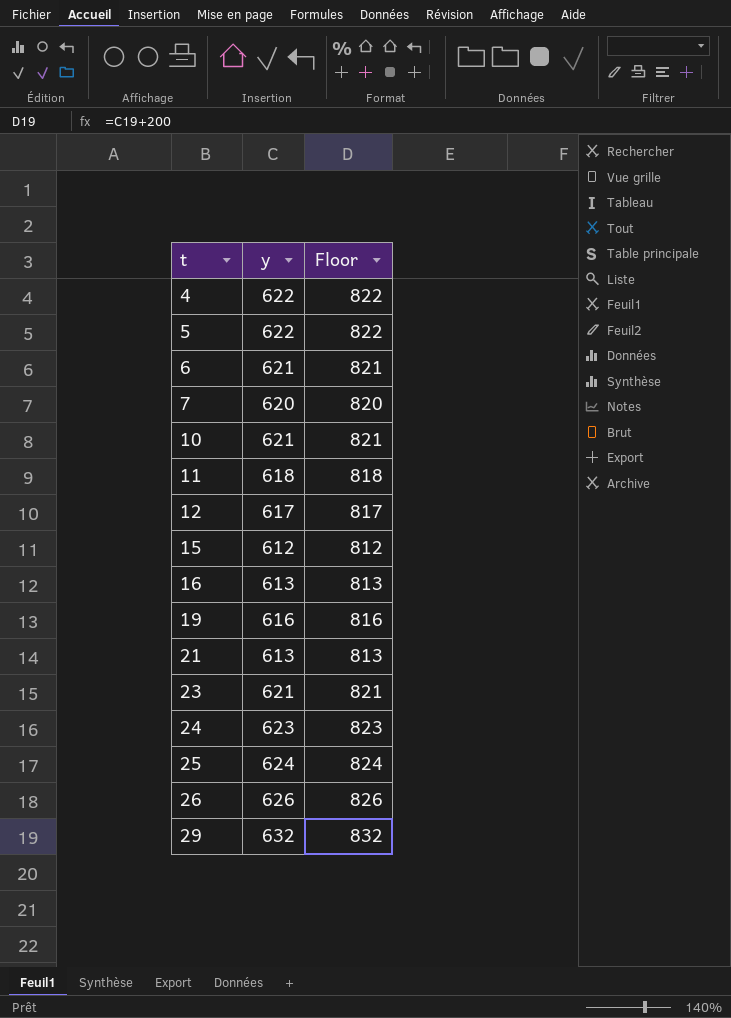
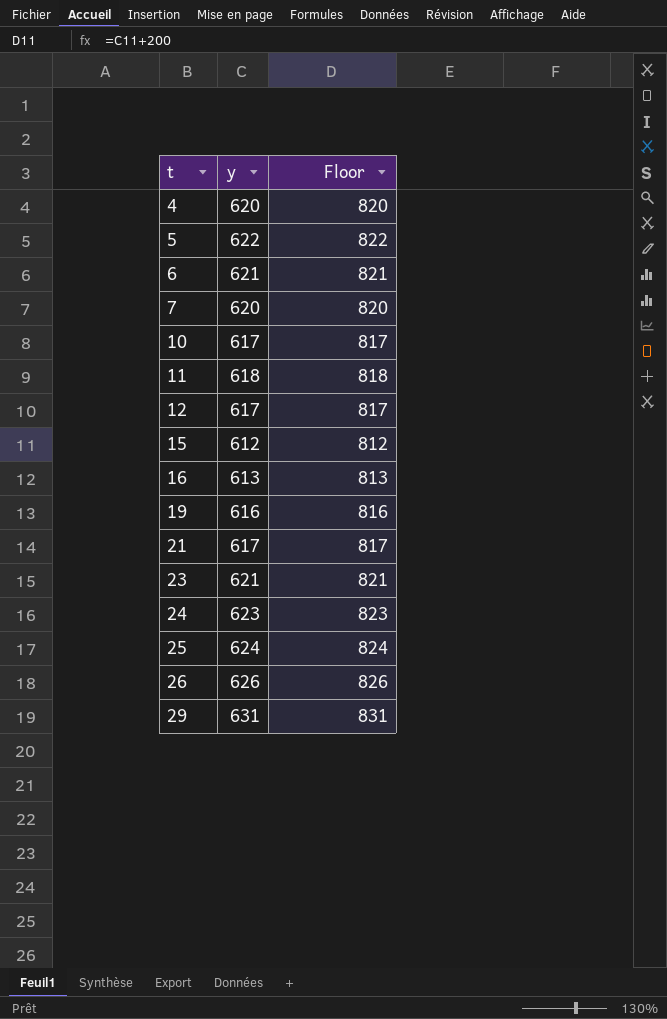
4 | y: 622 -> 620
4 | Floor: 822 -> 820
10 | y: 621 -> 617
10 | Floor: 821 -> 817
21 | y: 613 -> 617
21 | Floor: 813 -> 817
29 | y: 632 -> 631
29 | Floor: 832 -> 831

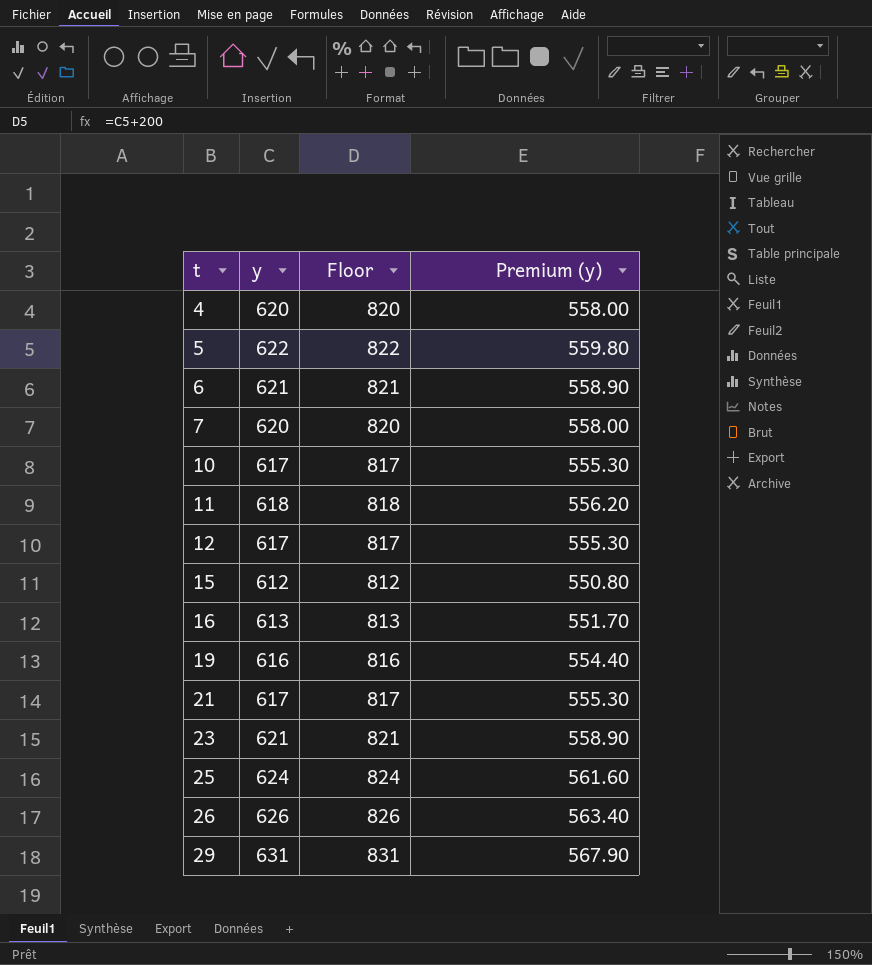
column Premium (y) | formula: none -> [y] * 0.9
row 24: 623 | 823 -> none

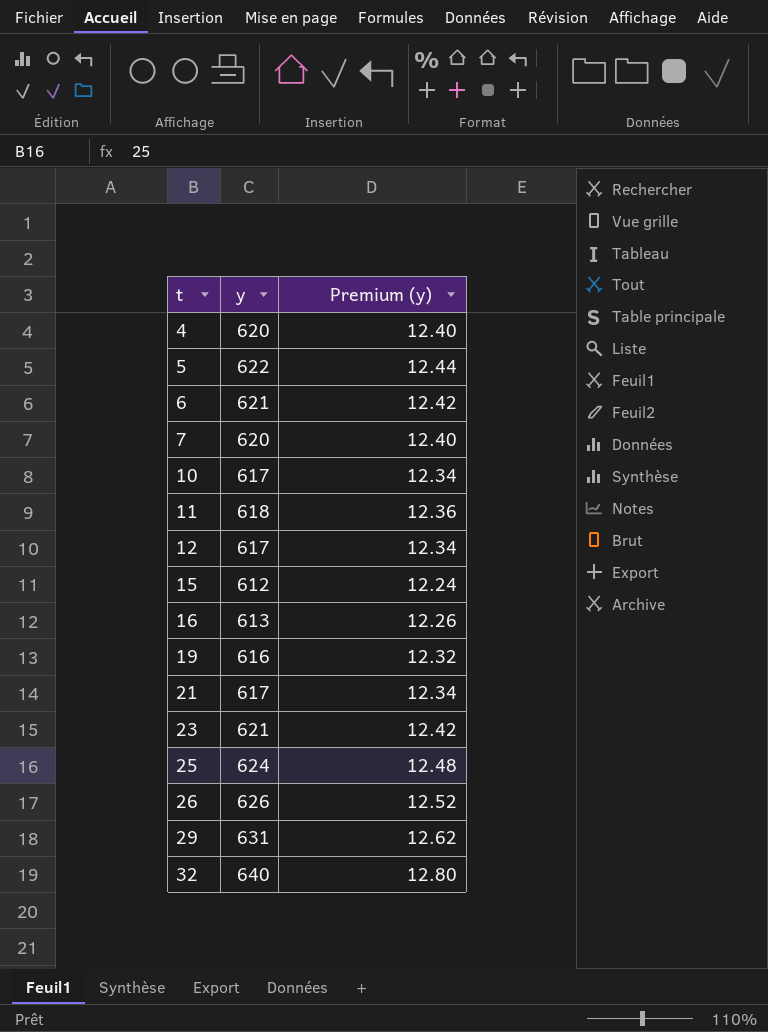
column Floor | formula: [y] + 200 -> none
column Premium (y) | formula: [y] * 0.9 -> [y] * 0.02
row 32: none -> 640 | 12.80

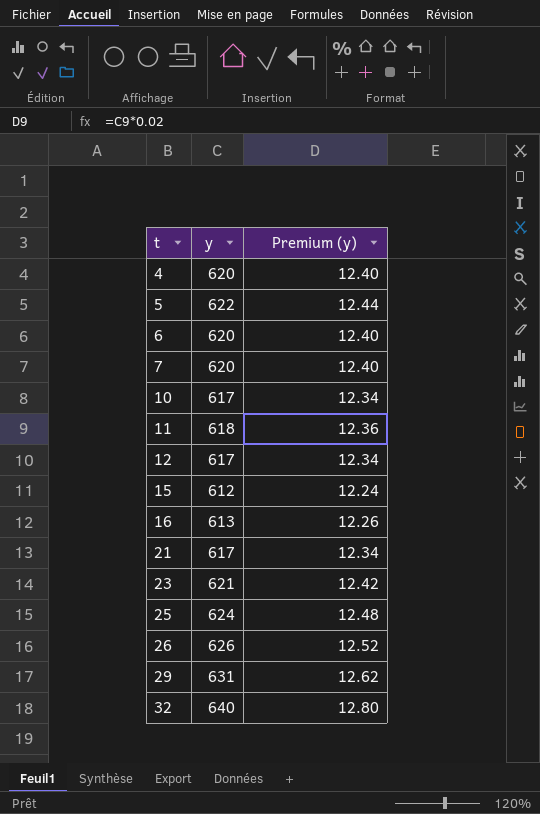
row 19: 616 | 12.32 -> none
6 | y: 621 -> 620
6 | Premium (y): 12.42 -> 12.40

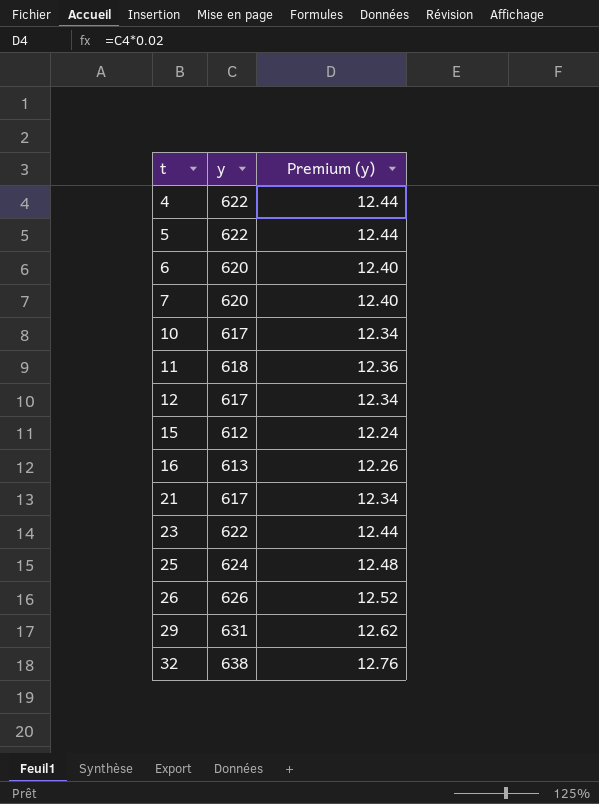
4 | y: 620 -> 622
4 | Premium (y): 12.40 -> 12.44
23 | y: 621 -> 622
23 | Premium (y): 12.42 -> 12.44
32 | y: 640 -> 638
32 | Premium (y): 12.80 -> 12.76

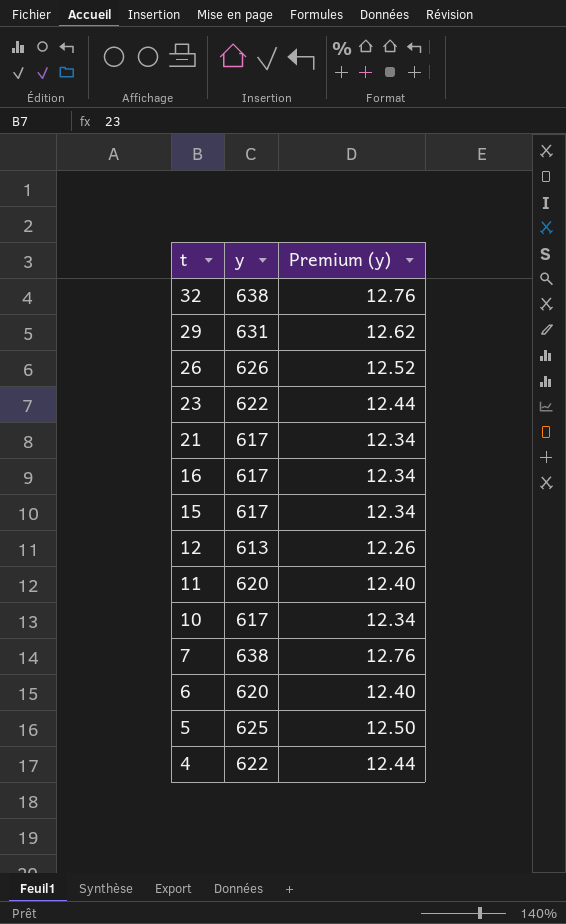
row order: t ascending -> t descending
row 25: 624 | 12.48 -> none
16 | y: 613 -> 617
16 | Premium (y): 12.26 -> 12.34
15 | y: 612 -> 617
15 | Premium (y): 12.24 -> 12.34
12 | y: 617 -> 613
12 | Premium (y): 12.34 -> 12.26
11 | y: 618 -> 620
11 | Premium (y): 12.36 -> 12.40
7 | y: 620 -> 638
7 | Premium (y): 12.40 -> 12.76
5 | y: 622 -> 625
5 | Premium (y): 12.44 -> 12.50

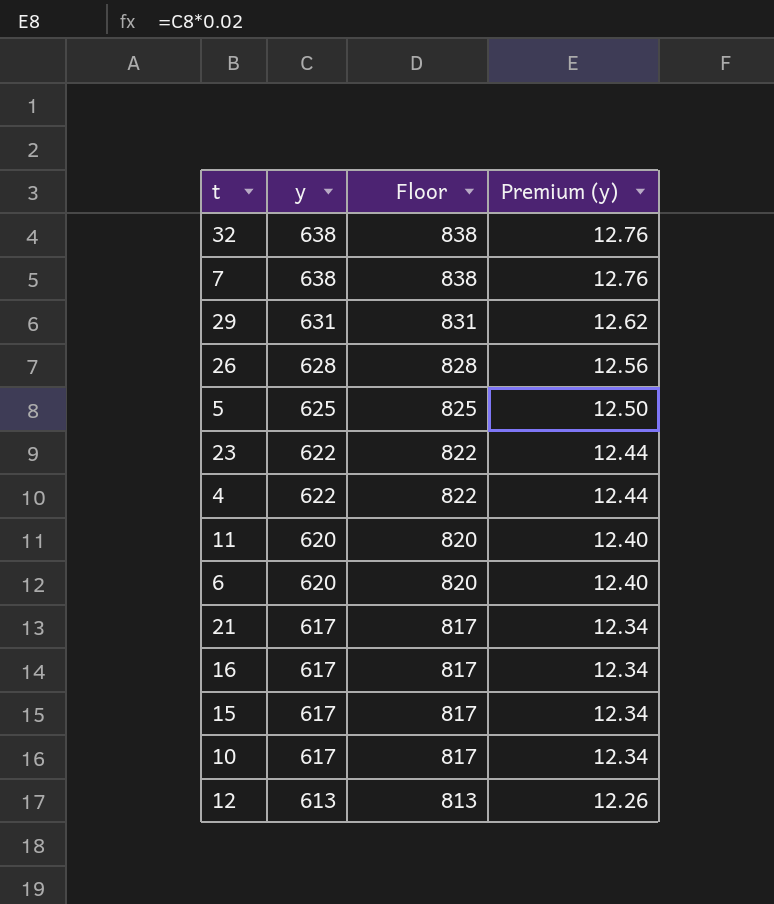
row order: t descending -> y descending
column Floor | formula: none -> [y] + 200
26 | y: 626 -> 628
26 | Premium (y): 12.52 -> 12.56

